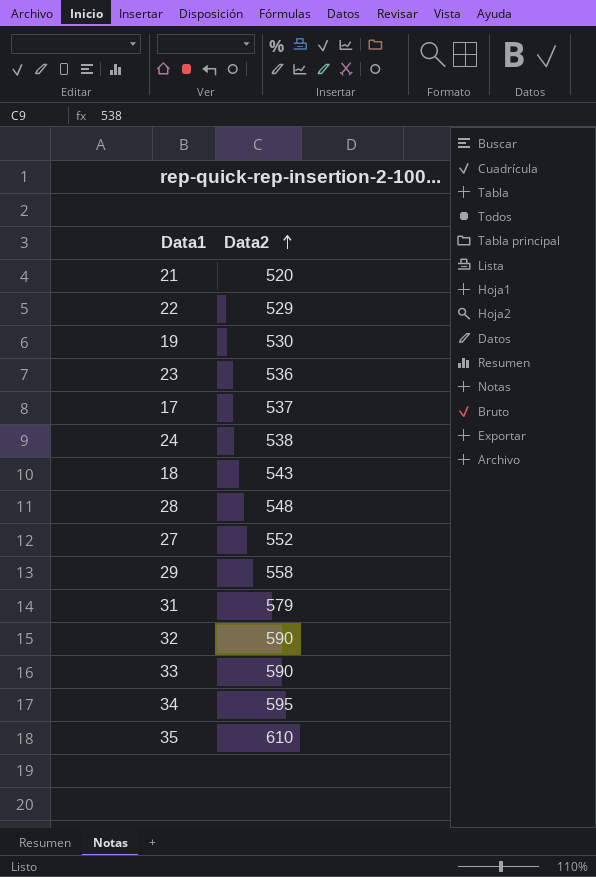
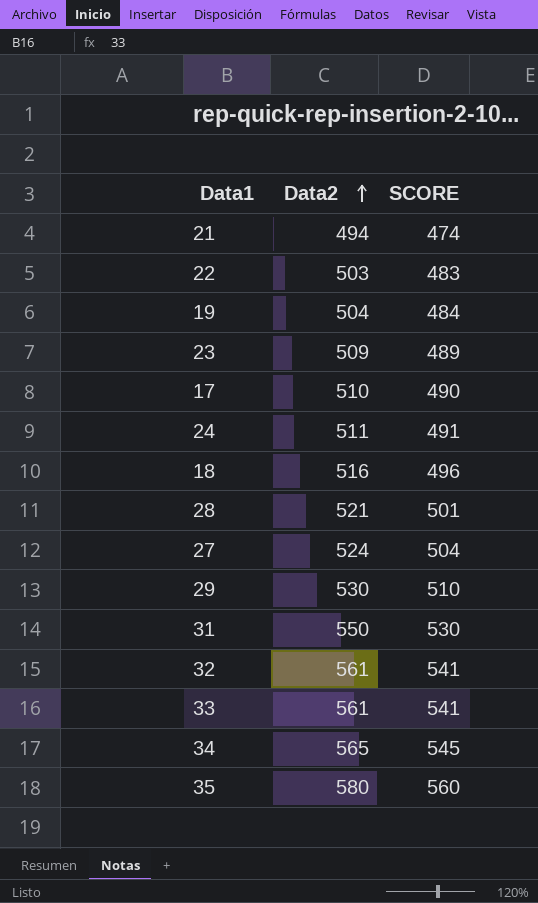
column SCORE | formula: none -> [Data2] - 20
21 | Data2: 520 -> 494
22 | Data2: 529 -> 503
19 | Data2: 530 -> 504
23 | Data2: 536 -> 509
17 | Data2: 537 -> 510
24 | Data2: 538 -> 511
18 | Data2: 543 -> 516
28 | Data2: 548 -> 521
27 | Data2: 552 -> 524
29 | Data2: 558 -> 530
31 | Data2: 579 -> 550
32 | Data2: 590 -> 561
33 | Data2: 590 -> 561
34 | Data2: 595 -> 565
35 | Data2: 610 -> 580

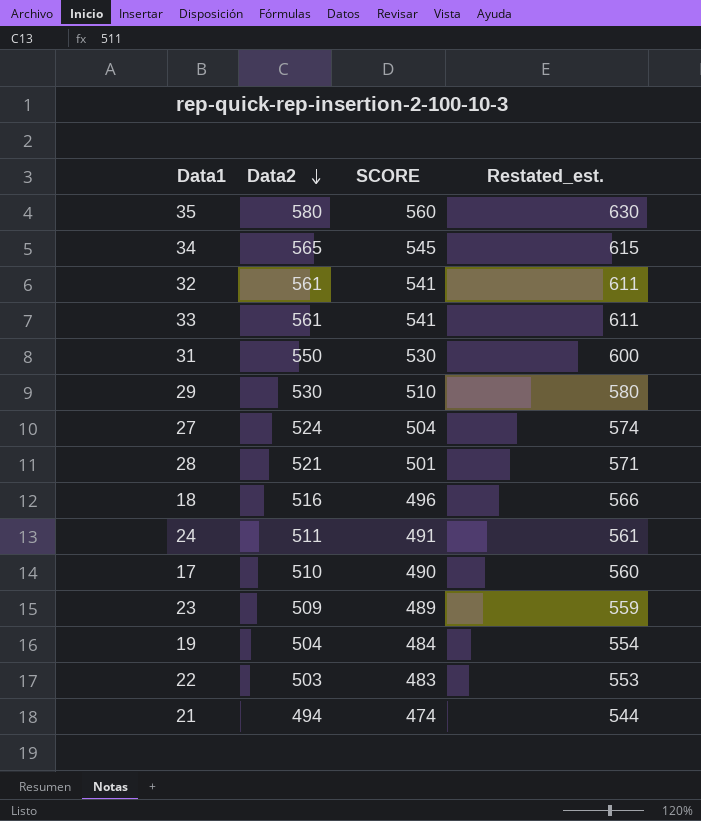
row order: Data2 ascending -> Data2 descending
column Restated_est. | formula: none -> [Data2] + 50

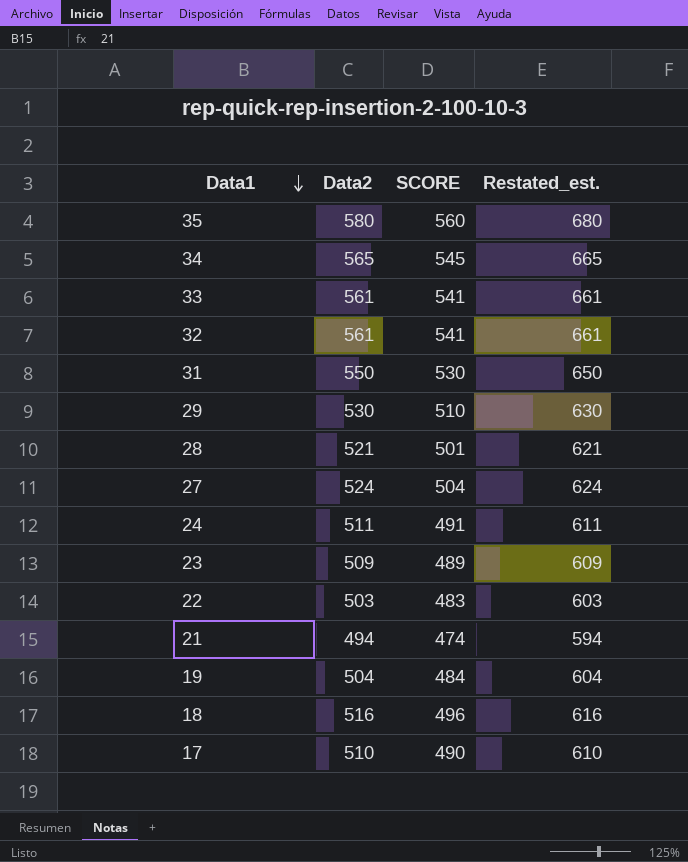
row order: Data2 descending -> Data1 descending
column Restated_est. | formula: [Data2] + 50 -> [Data2] + 100

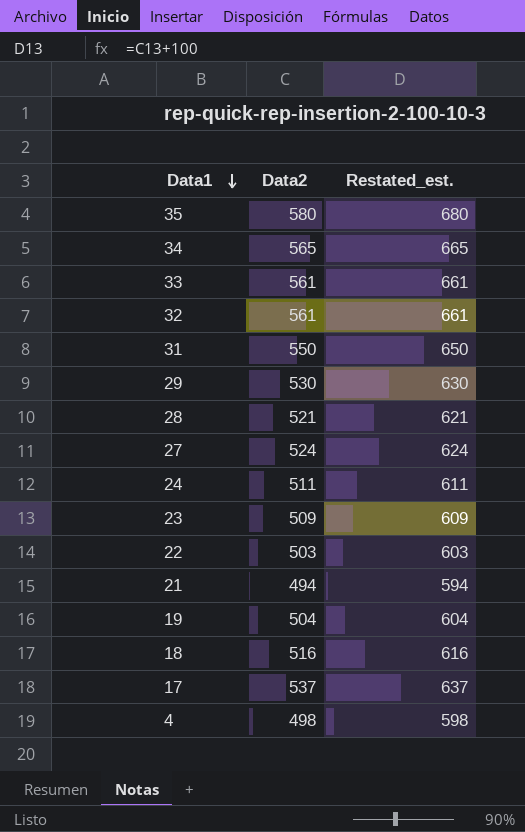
column SCORE | formula: [Data2] - 20 -> none
17 | Data2: 510 -> 537
17 | Restated_est.: 610 -> 637
row 4: none -> 498 | 598

